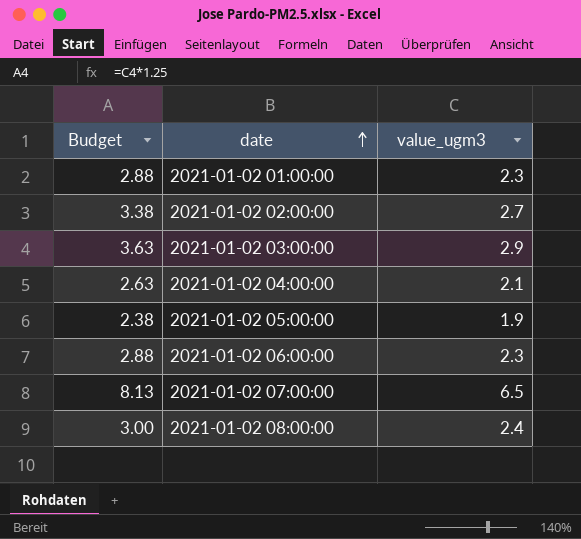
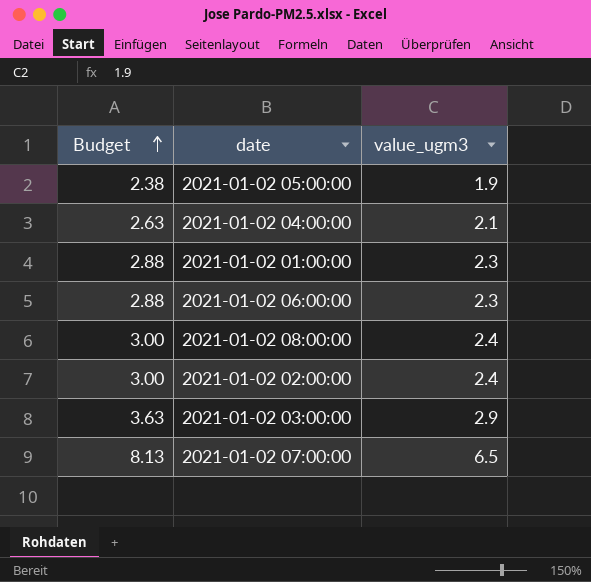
row order: date ascending -> Budget ascending
2021-01-02 02:00:00 | Budget: 3.38 -> 3.00
2021-01-02 02:00:00 | value_ugm3: 2.7 -> 2.4

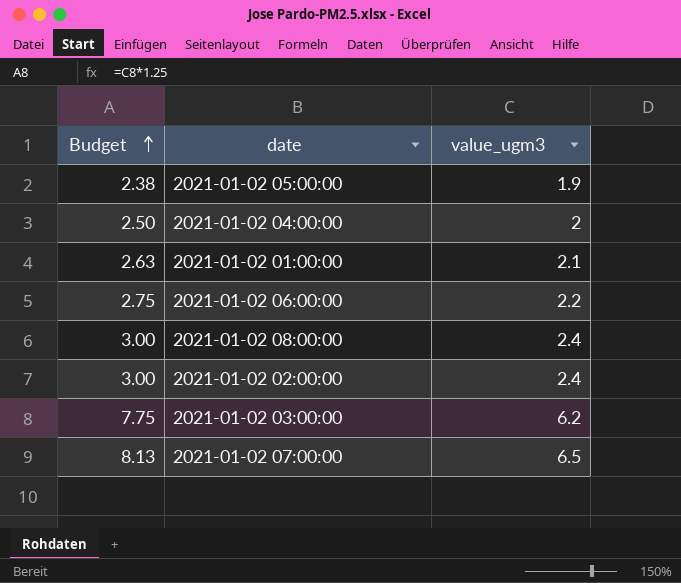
2021-01-02 04:00:00 | Budget: 2.63 -> 2.50
2021-01-02 04:00:00 | value_ugm3: 2.1 -> 2
2021-01-02 01:00:00 | Budget: 2.88 -> 2.63
2021-01-02 01:00:00 | value_ugm3: 2.3 -> 2.1
2021-01-02 06:00:00 | Budget: 2.88 -> 2.75
2021-01-02 06:00:00 | value_ugm3: 2.3 -> 2.2
2021-01-02 03:00:00 | Budget: 3.63 -> 7.75
2021-01-02 03:00:00 | value_ugm3: 2.9 -> 6.2

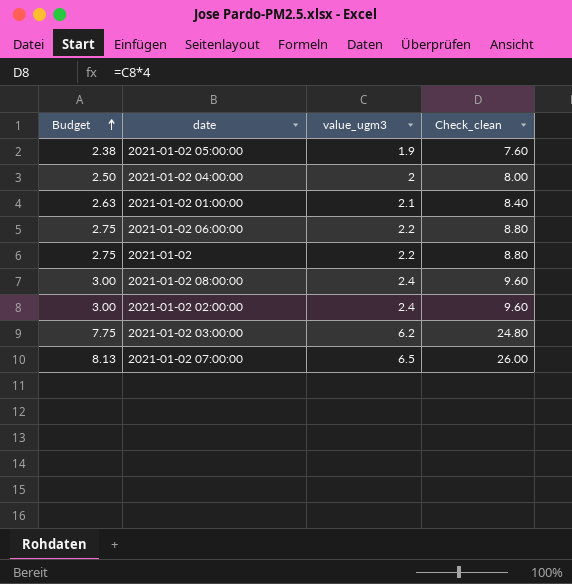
column Check_clean | formula: none -> [value_ugm3] * 4
row 2021-01-02: none -> 2.75 | 2.2 | 8.80

